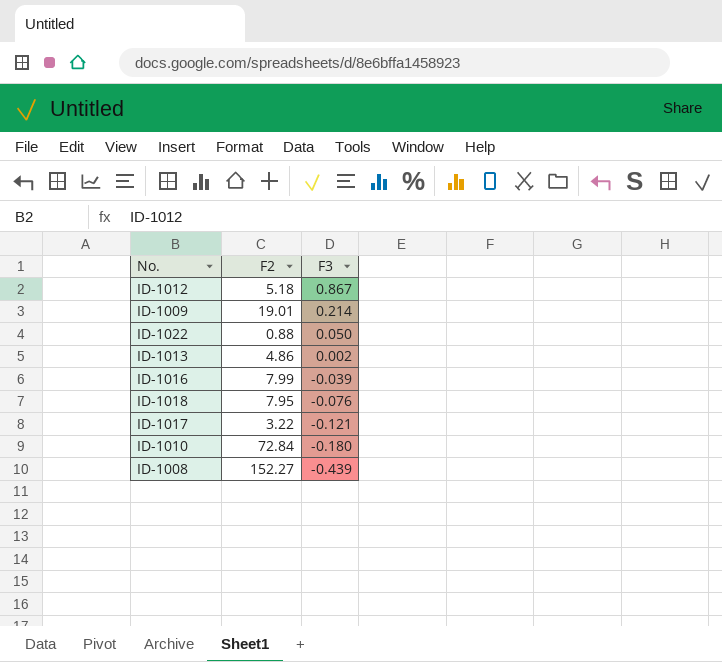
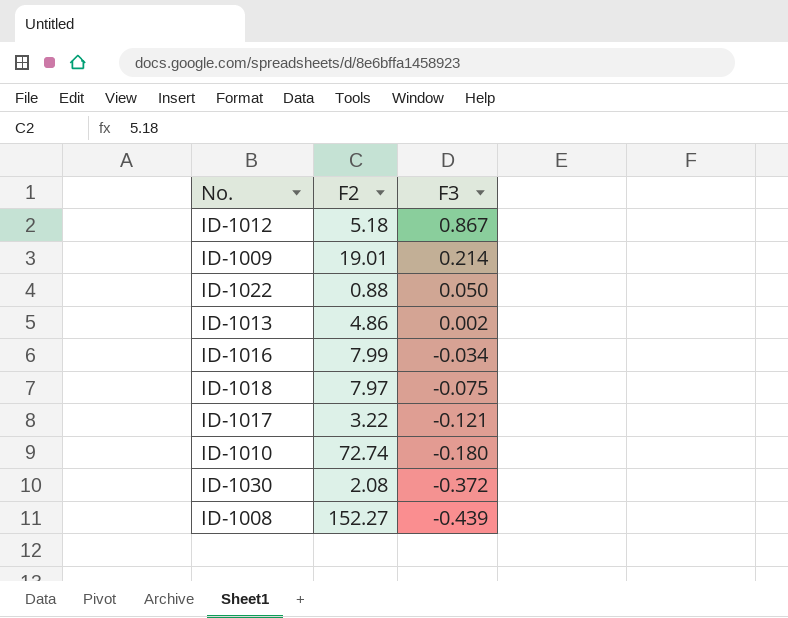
ID-1016 | F3: -0.039 -> -0.034
ID-1018 | F2: 7.95 -> 7.97
ID-1018 | F3: -0.076 -> -0.075
ID-1010 | F2: 72.84 -> 72.74
row ID-1030: none -> 2.08 | -0.372

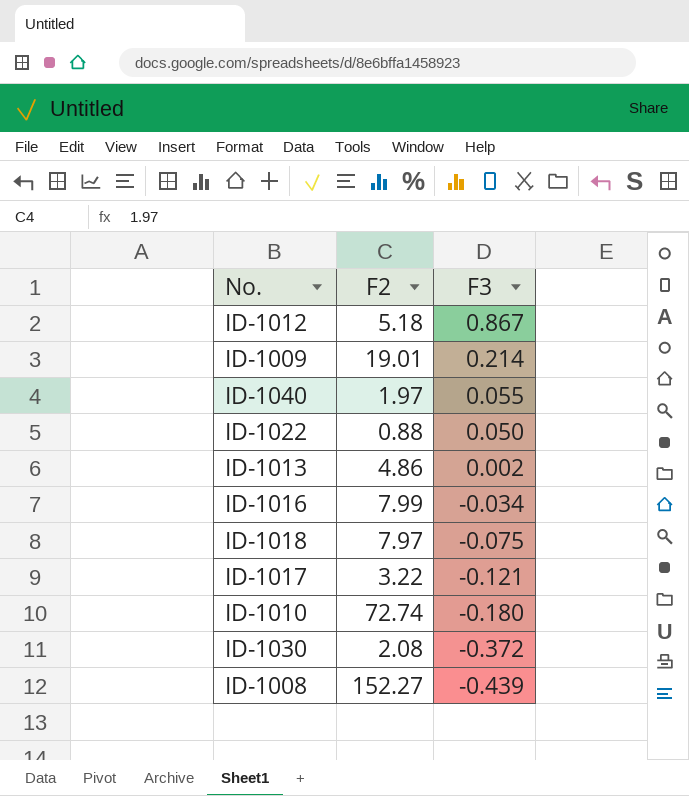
row ID-1040: none -> 1.97 | 0.055

